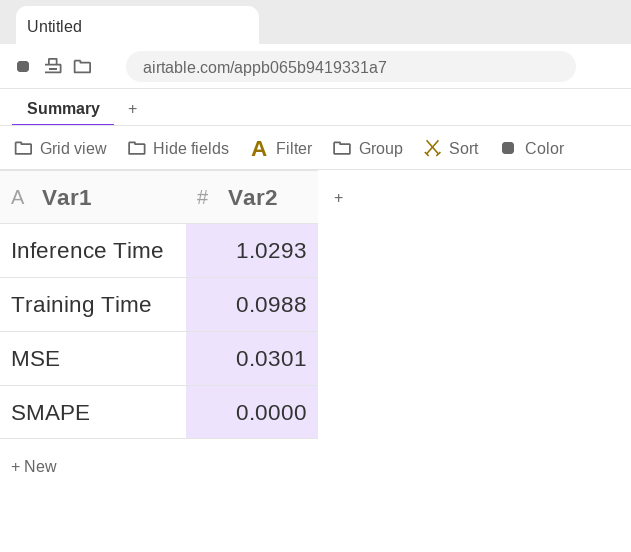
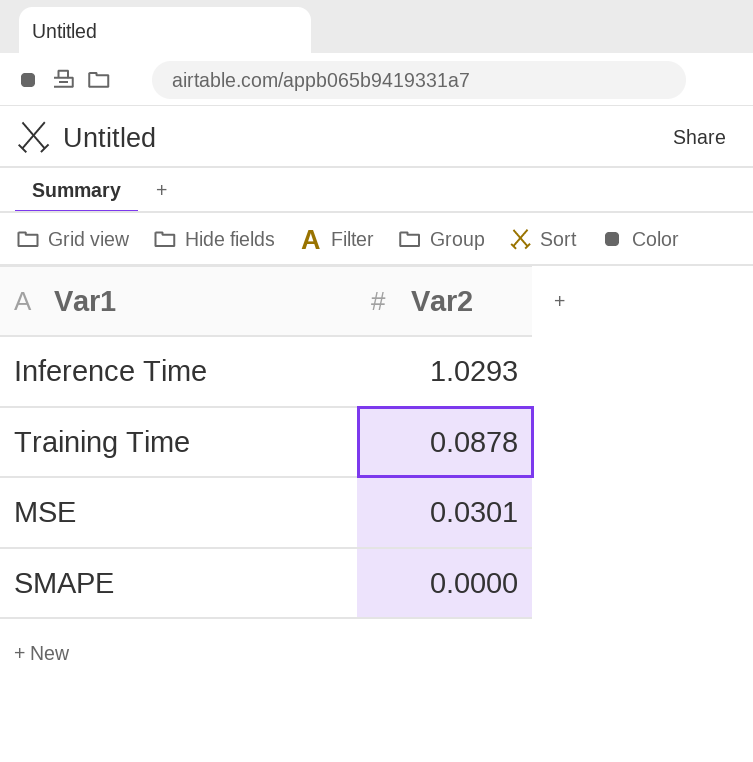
Training Time | Var2: 0.0988 -> 0.0878

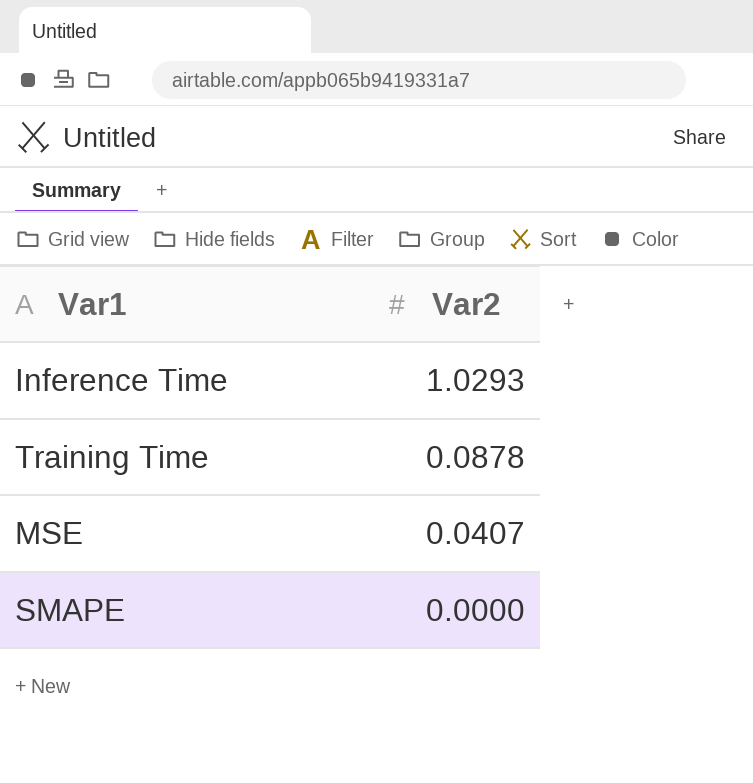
MSE | Var2: 0.0301 -> 0.0407

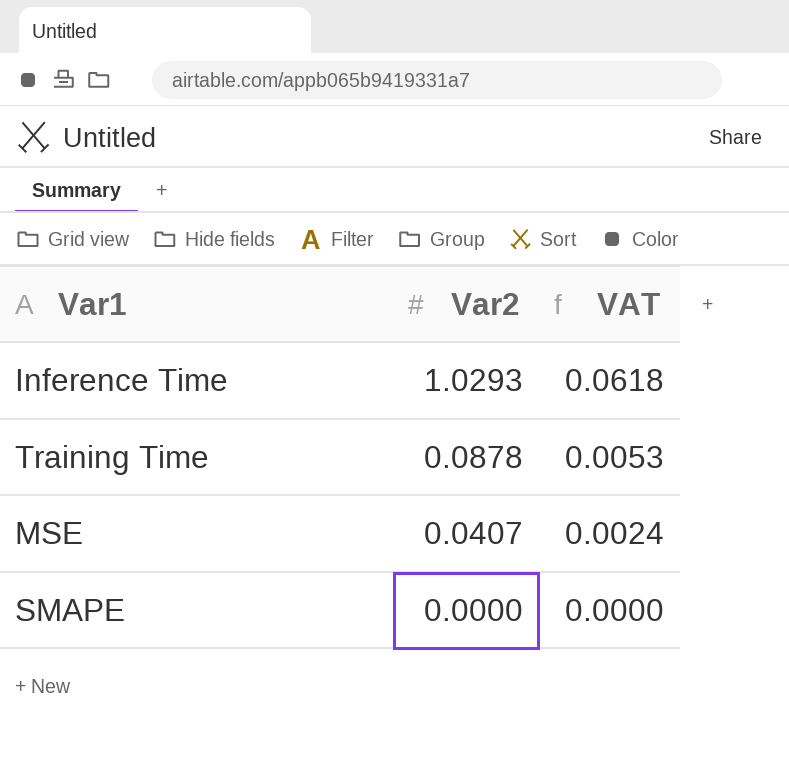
column VAT | formula: none -> [Var2] * 0.06

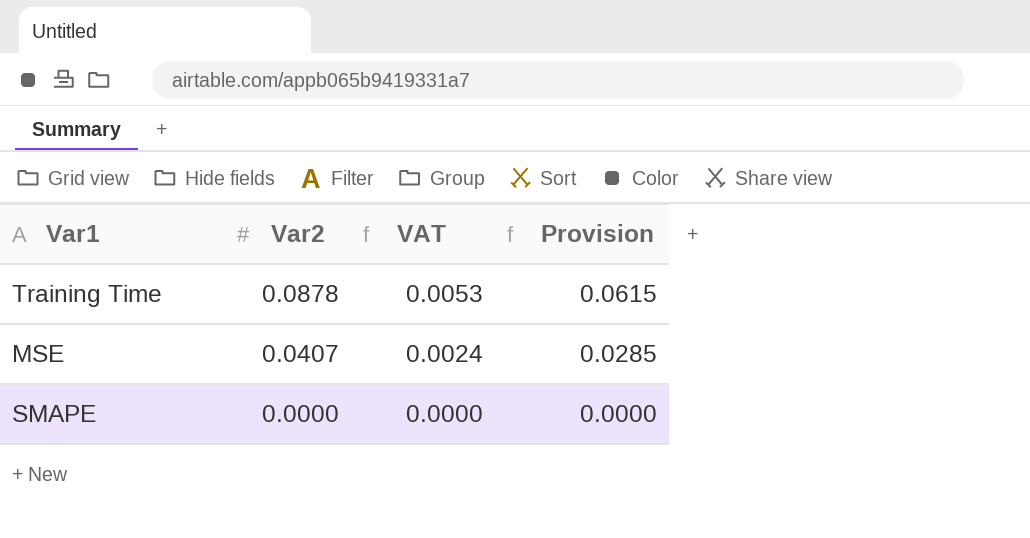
column Provision | formula: none -> [Var2] * 0.7
row Inference Time: 1.0293 | 0.0618 -> none

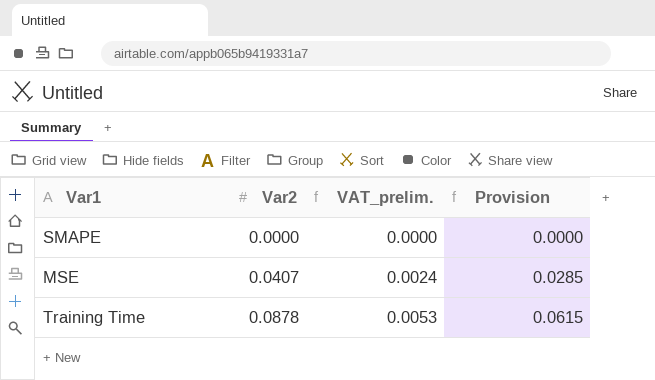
row order: Var2 descending -> Var2 ascending
column name: VAT -> VAT_prelim.

